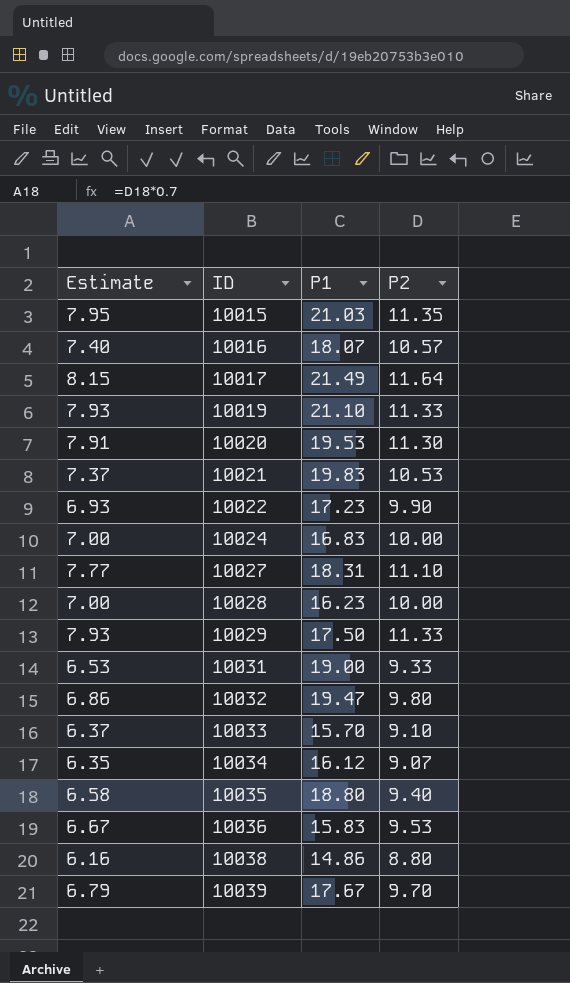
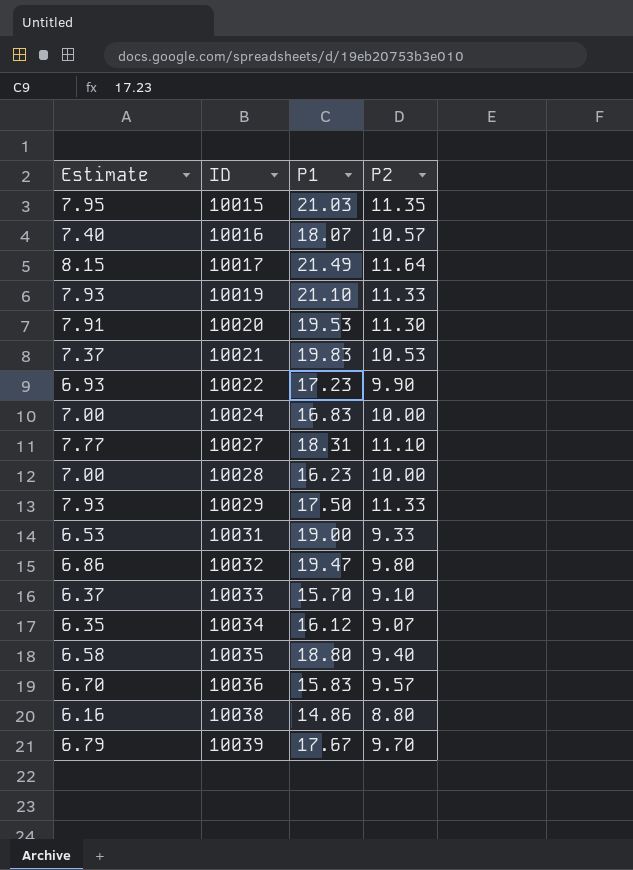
10036 | Estimate: 6.67 -> 6.70
10036 | P2: 9.53 -> 9.57

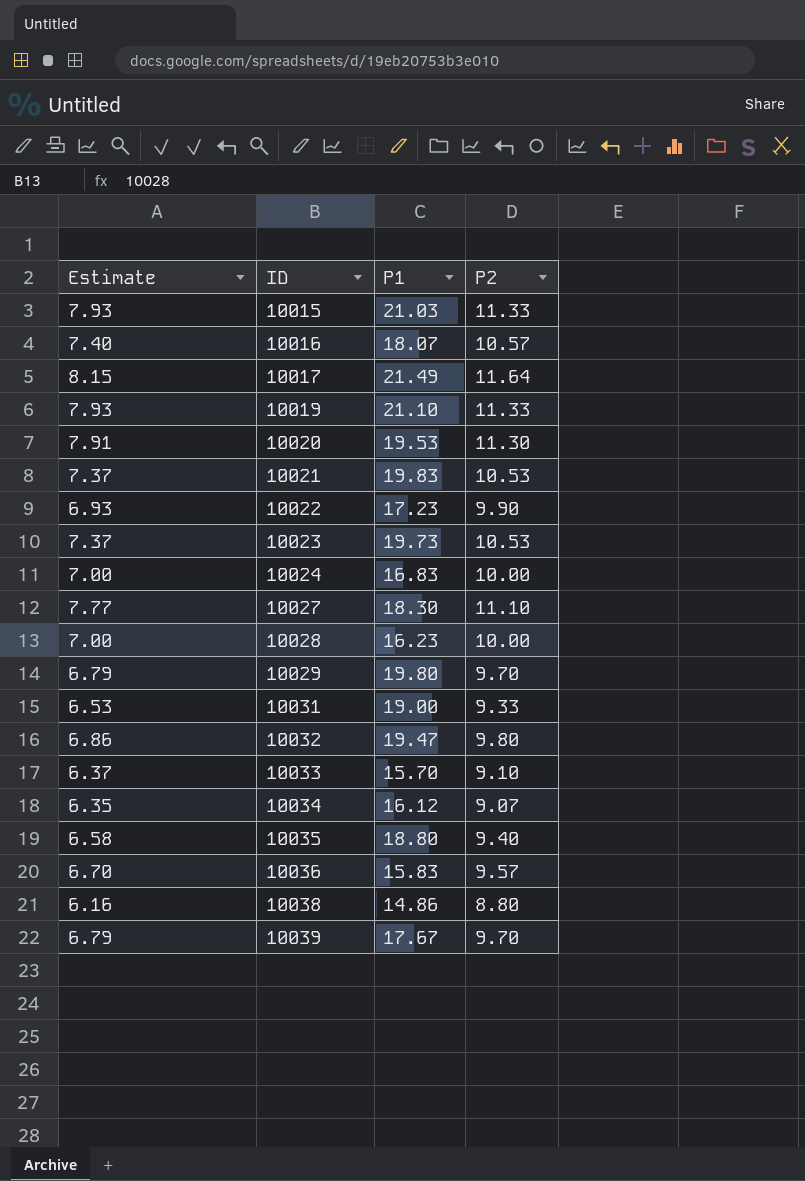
10015 | Estimate: 7.95 -> 7.93
10015 | P2: 11.35 -> 11.33
row 10023: none -> 7.37 | 19.73 | 10.53
10027 | P1: 18.31 -> 18.30
10029 | Estimate: 7.93 -> 6.79
10029 | P1: 17.50 -> 19.80
10029 | P2: 11.33 -> 9.70

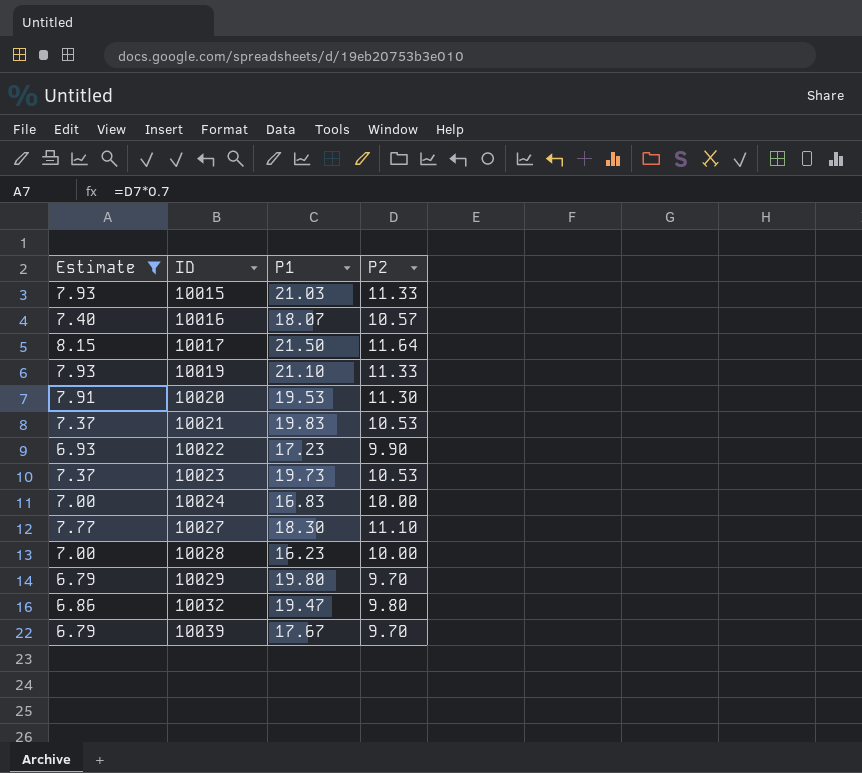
filter: none -> Estimate >= 6.79
10017 | P1: 21.49 -> 21.50

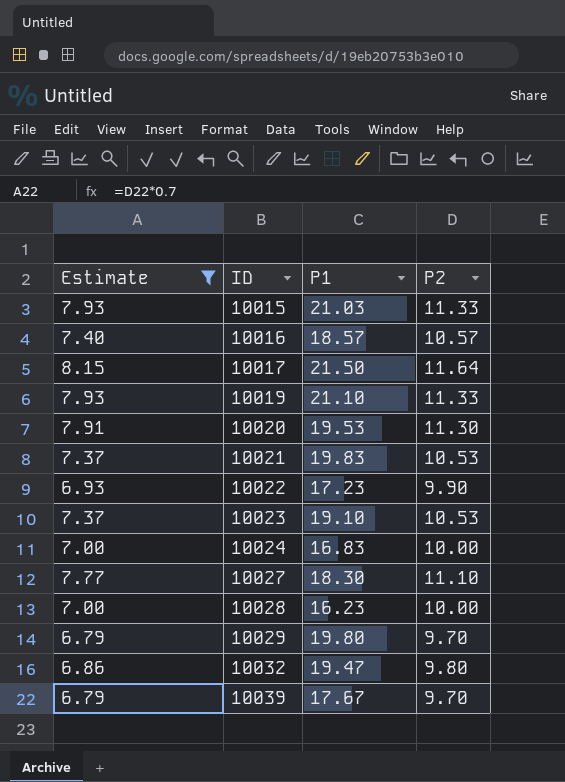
10016 | P1: 18.07 -> 18.57
10023 | P1: 19.73 -> 19.10

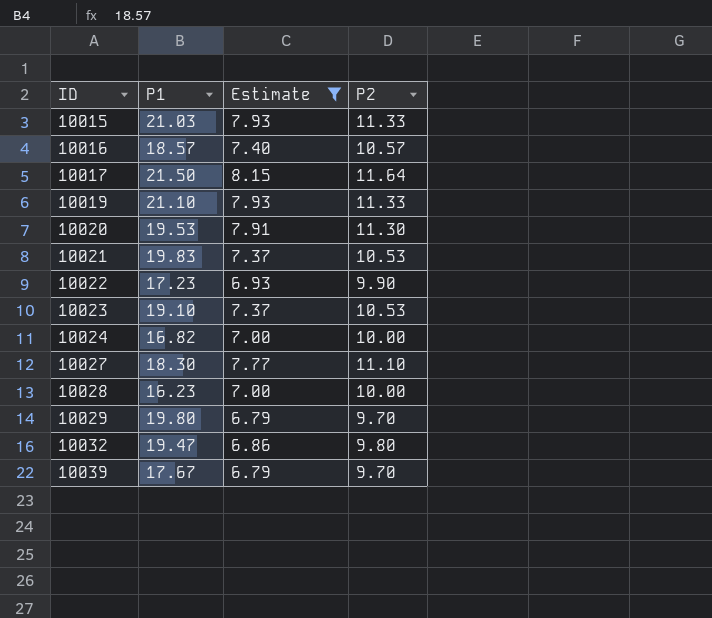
column Estimate | position: 1 -> 3
10024 | P1: 16.83 -> 16.82

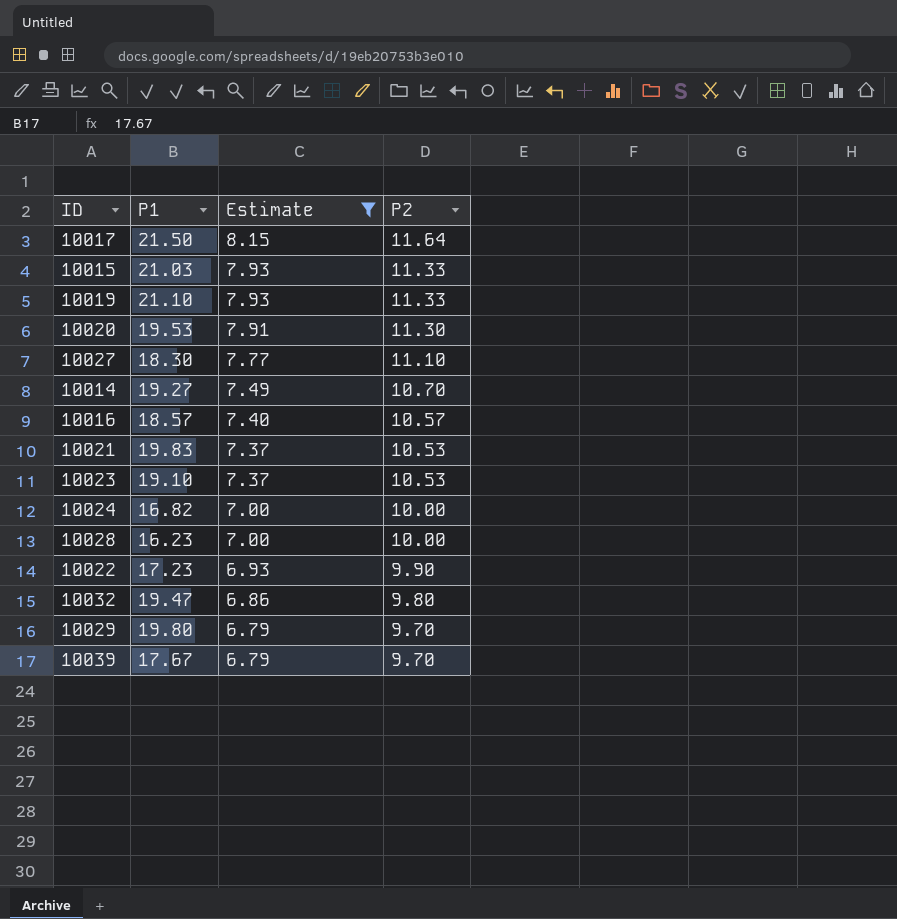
row order: ID ascending -> Estimate descending
row 10014: none -> 19.27 | 7.49 | 10.70

